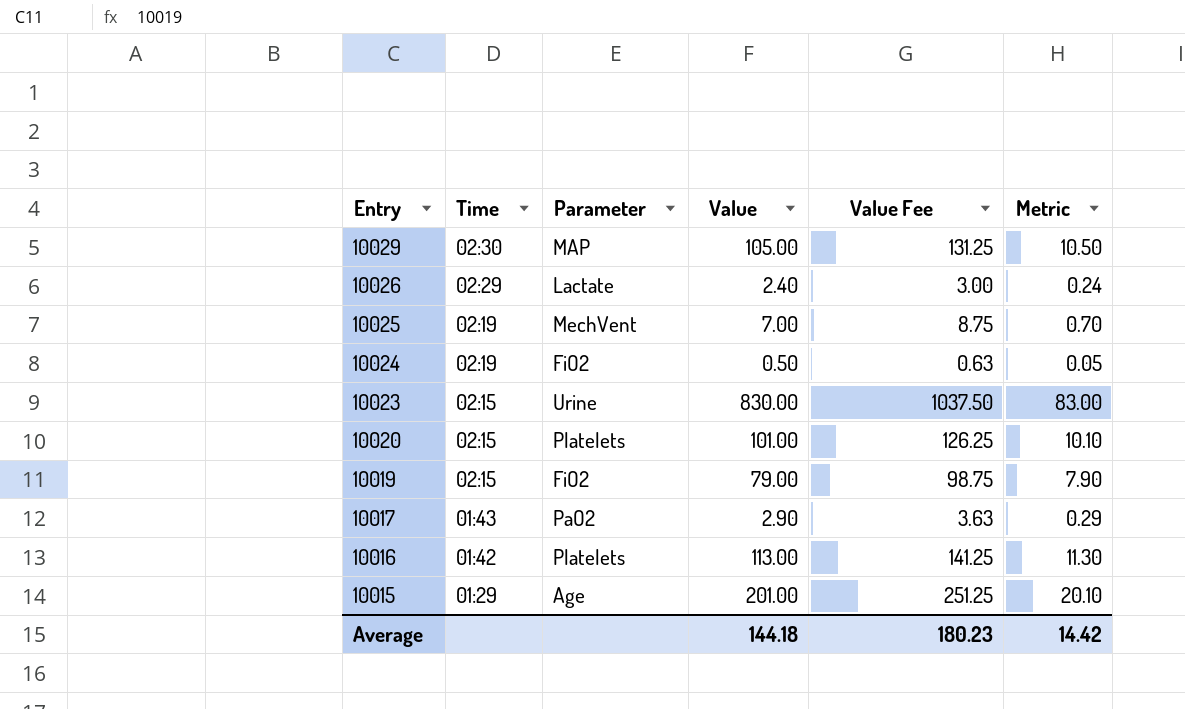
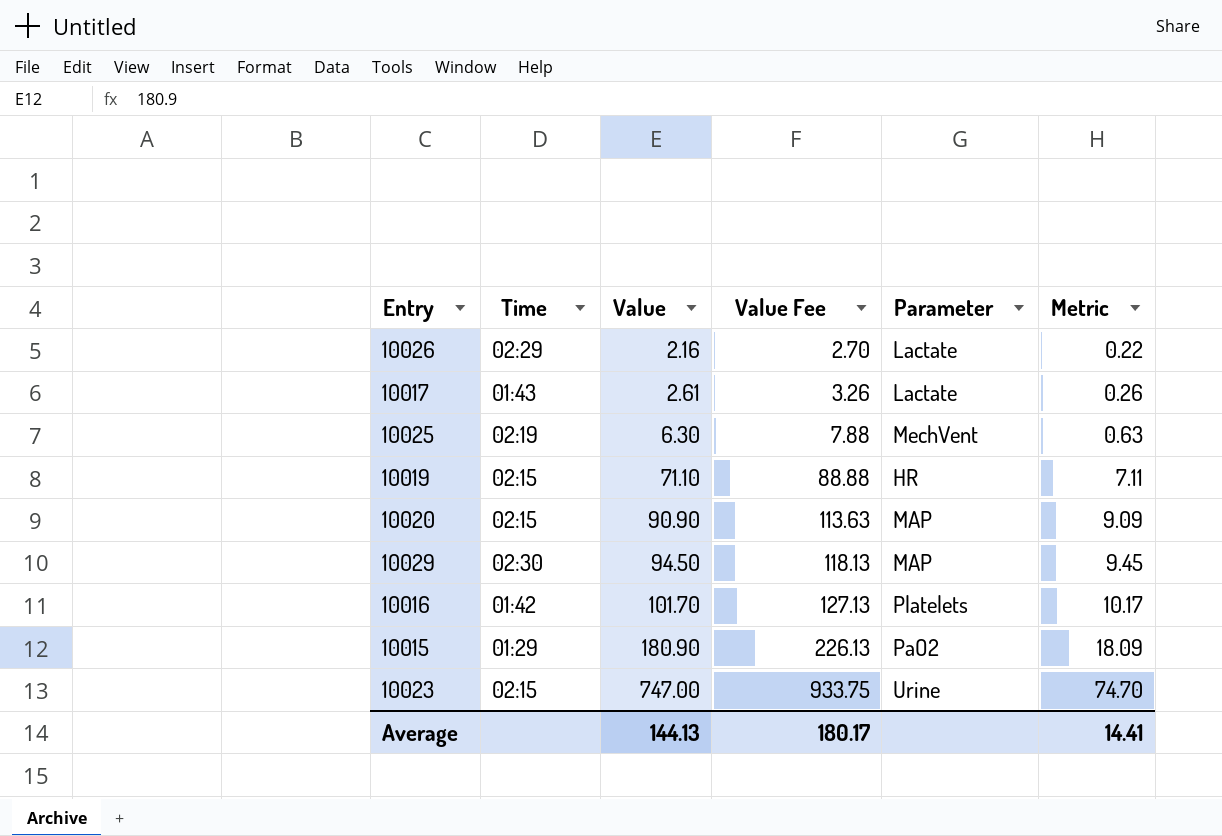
row order: Entry descending -> Value ascending
column Parameter | position: 3 -> 5
row 10024: 02:19 | FiO2 | 0.50 | 0.63 | 0.05 -> none
10026 | Value: 2.40 -> 2.16
10026 | Value Fee: 3.00 -> 2.70
10026 | Metric: 0.24 -> 0.22
10017 | Value: 2.90 -> 2.61
10017 | Value Fee: 3.63 -> 3.26
10017 | Parameter: PaO2 -> Lactate
10017 | Metric: 0.29 -> 0.26
10025 | Value: 7.00 -> 6.30
10025 | Value Fee: 8.75 -> 7.88
10025 | Metric: 0.70 -> 0.63
10019 | Value: 79.00 -> 71.10
10019 | Value Fee: 98.75 -> 88.88
10019 | Parameter: FiO2 -> HR
10019 | Metric: 7.90 -> 7.11
10020 | Value: 101.00 -> 90.90
10020 | Value Fee: 126.25 -> 113.63
10020 | Parameter: Platelets -> MAP
10020 | Metric: 10.10 -> 9.09
10029 | Value: 105.00 -> 94.50
10029 | Value Fee: 131.25 -> 118.13
10029 | Metric: 10.50 -> 9.45
10016 | Value: 113.00 -> 101.70
10016 | Value Fee: 141.25 -> 127.13
10016 | Metric: 11.30 -> 10.17
10015 | Value: 201.00 -> 180.90
10015 | Value Fee: 251.25 -> 226.13
10015 | Parameter: Age -> PaO2
10015 | Metric: 20.10 -> 18.09
10023 | Value: 830.00 -> 747.00
10023 | Value Fee: 1037.50 -> 933.75
10023 | Metric: 83.00 -> 74.70
Average | Value: 144.18 -> 144.13
Average | Value Fee: 180.23 -> 180.17
Average | Metric: 14.42 -> 14.41

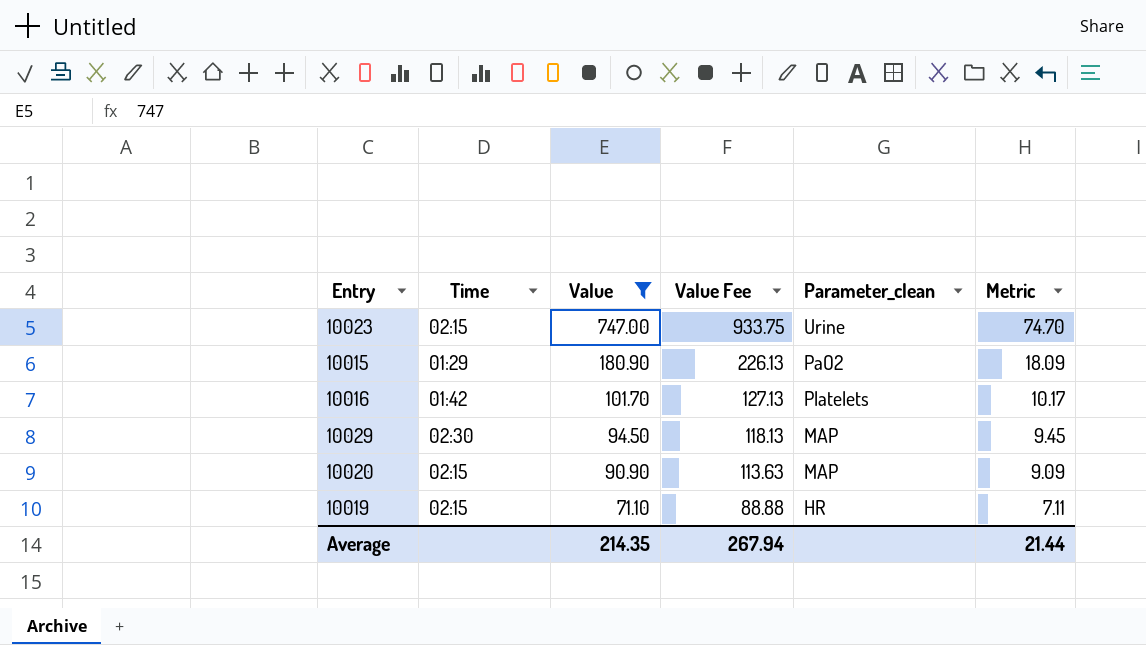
filter: none -> Value >= 71.10
row order: Value ascending -> Value descending
column name: Parameter -> Parameter_clean
Average | Value: 144.13 -> 214.35
Average | Value Fee: 180.17 -> 267.94
Average | Metric: 14.41 -> 21.44

